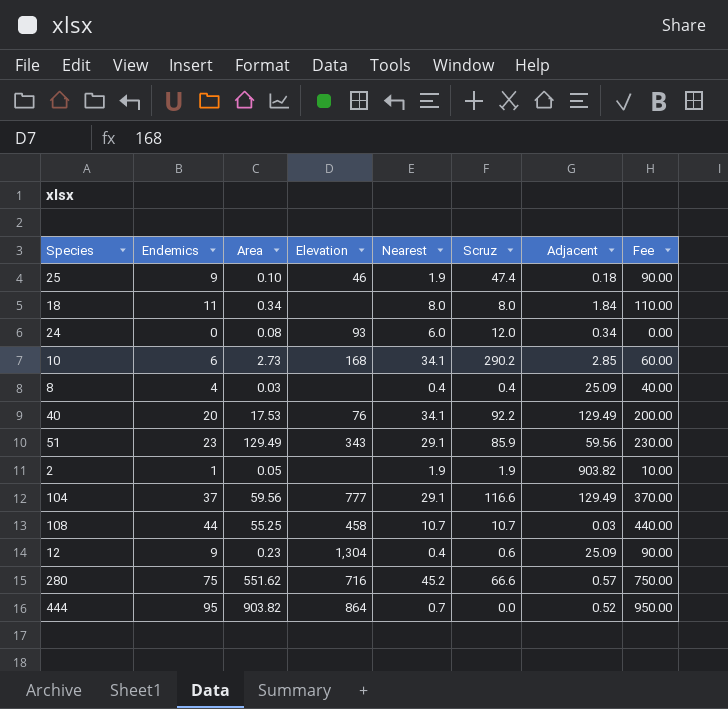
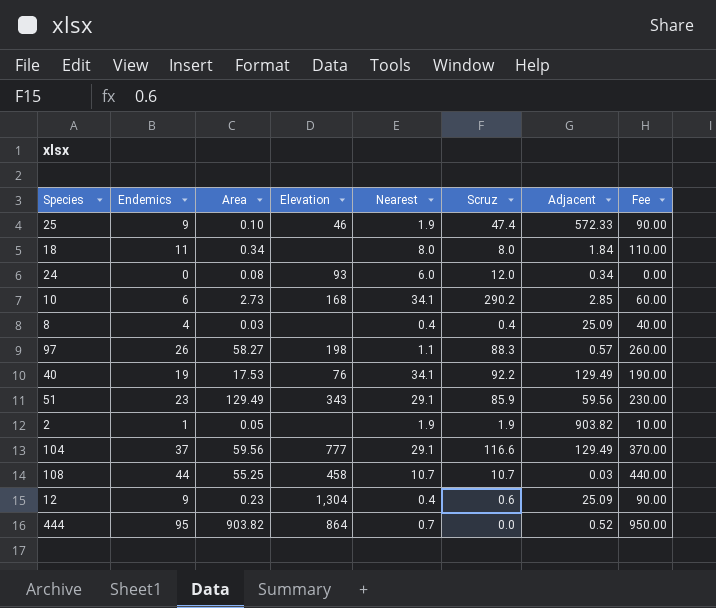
row 280: 75 | 551.62 | 716 | 45.2 | 66.6 | 0.57 | 750.00 -> none
25 | Adjacent: 0.18 -> 572.33
row 97: none -> 26 | 58.27 | 198 | 1.1 | 88.3 | 0.57 | 260.00
40 | Endemics: 20 -> 19
40 | Fee: 200.00 -> 190.00

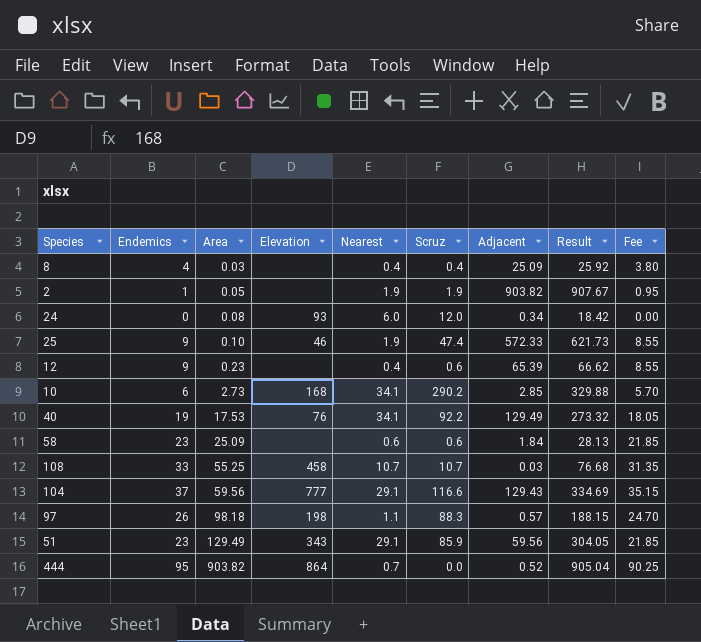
row order: none -> Area ascending
column Result | formula: none -> [Area] + [Nearest] + [Scruz] + [Adjacent]
column Fee | formula: [Endemics] * 10 -> [Endemics] * 0.95
row 18: 11 | 0.34 | none | 8.0 | 8.0 | 1.84 | 110.00 -> none
12 | Elevation: 1,304 -> none
12 | Adjacent: 25.09 -> 65.39
row 58: none -> 23 | 25.09 | none | 0.6 | 0.6 | 1.84 | 28.13 | 21.85
108 | Endemics: 44 -> 33
104 | Adjacent: 129.49 -> 129.43
97 | Area: 58.27 -> 98.18

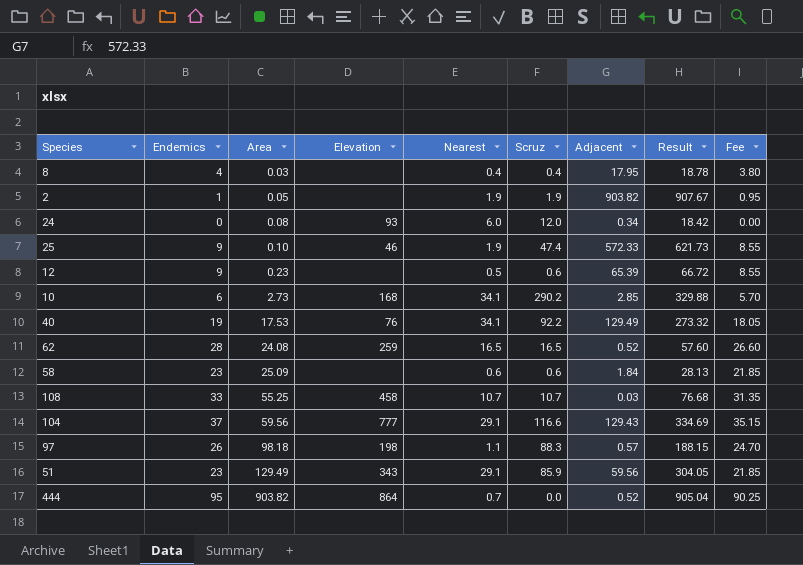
8 | Adjacent: 25.09 -> 17.95
8 | Result: 25.92 -> 18.78
12 | Nearest: 0.4 -> 0.5
12 | Result: 66.62 -> 66.72
row 62: none -> 28 | 24.08 | 259 | 16.5 | 16.5 | 0.52 | 57.60 | 26.60

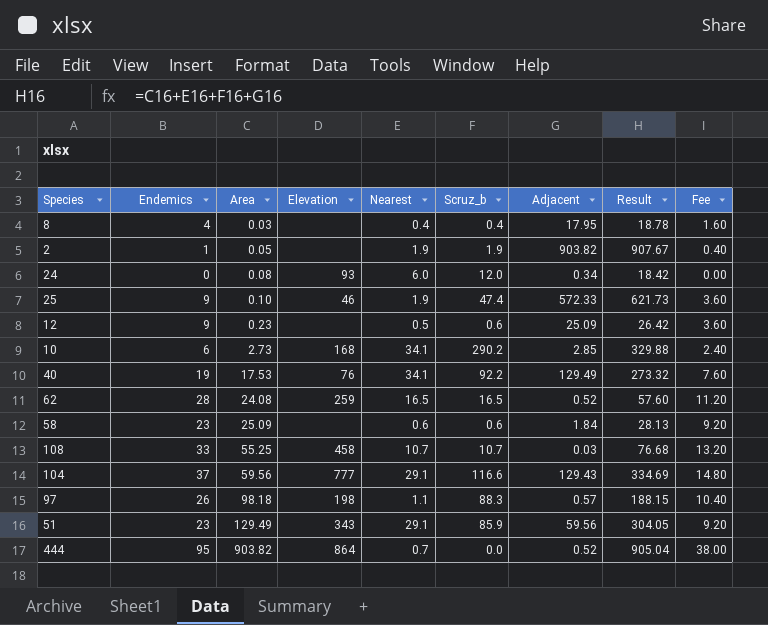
column name: Scruz -> Scruz_b
column Fee | formula: [Endemics] * 0.95 -> [Endemics] * 0.4
12 | Adjacent: 65.39 -> 25.09
12 | Result: 66.72 -> 26.42

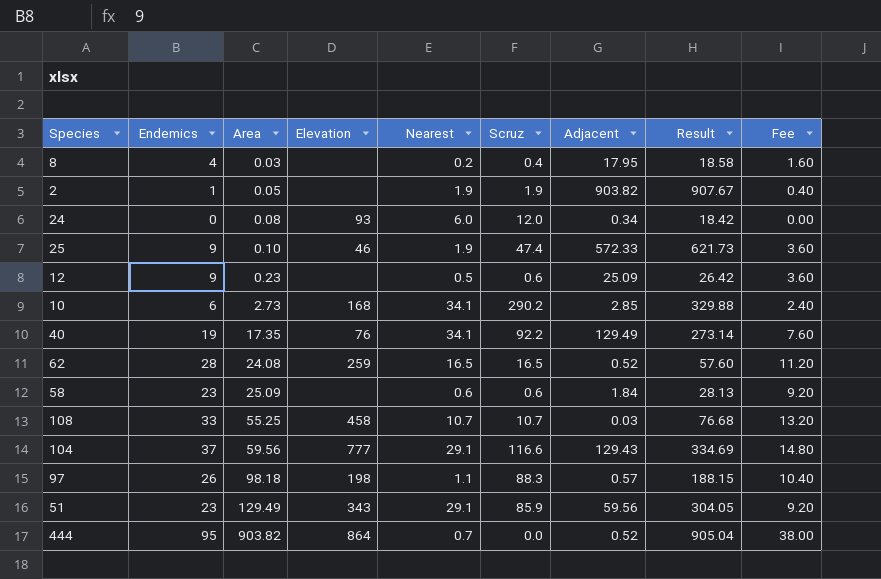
column name: Scruz_b -> Scruz
8 | Nearest: 0.4 -> 0.2
8 | Result: 18.78 -> 18.58
40 | Area: 17.53 -> 17.35
40 | Result: 273.32 -> 273.14

